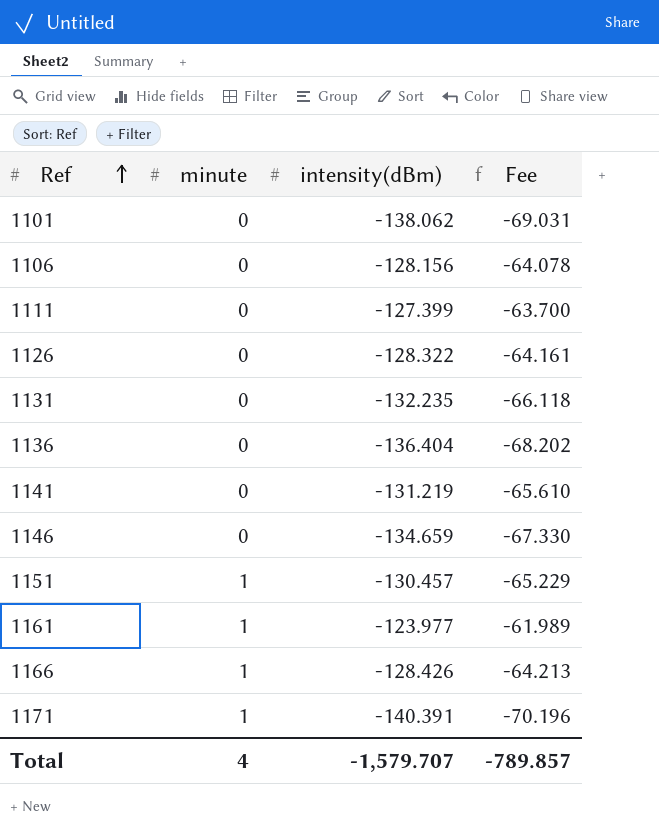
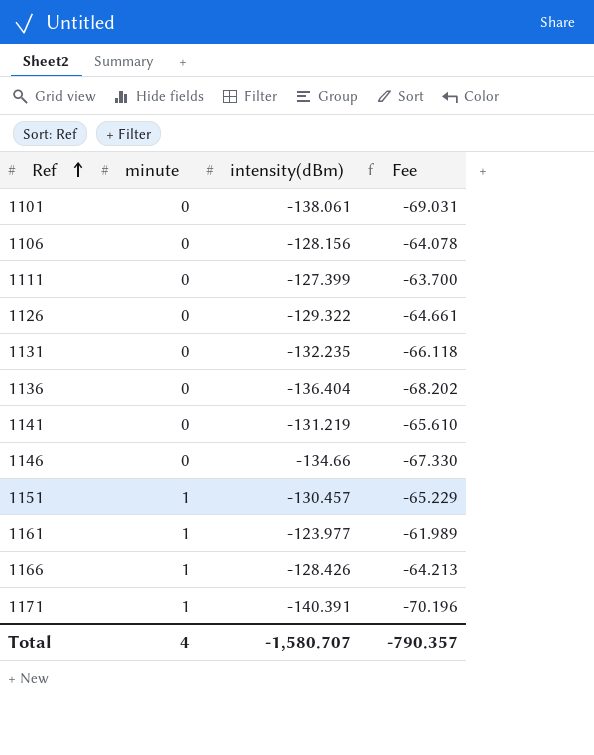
1101 | intensity(dBm): -138.062 -> -138.061
1126 | intensity(dBm): -128.322 -> -129.322
1126 | Fee: -64.161 -> -64.661
1146 | intensity(dBm): -134.659 -> -134.66
Total | intensity(dBm): -1,579.707 -> -1,580.707
Total | Fee: -789.857 -> -790.357

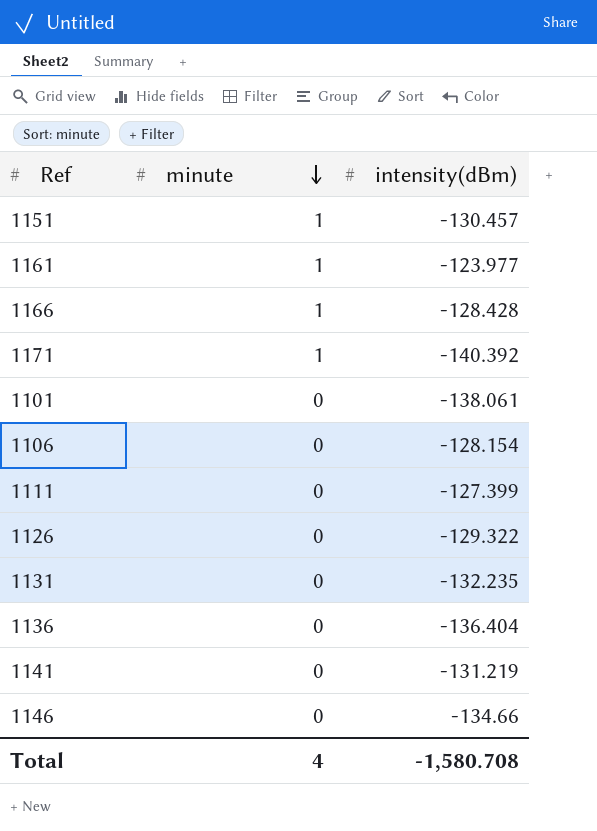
row order: Ref ascending -> minute descending
column Fee | formula: [intensity(dBm)] * 0.5 -> none
1166 | intensity(dBm): -128.426 -> -128.428
1171 | intensity(dBm): -140.391 -> -140.392
1106 | intensity(dBm): -128.156 -> -128.154
Total | intensity(dBm): -1,580.707 -> -1,580.708

